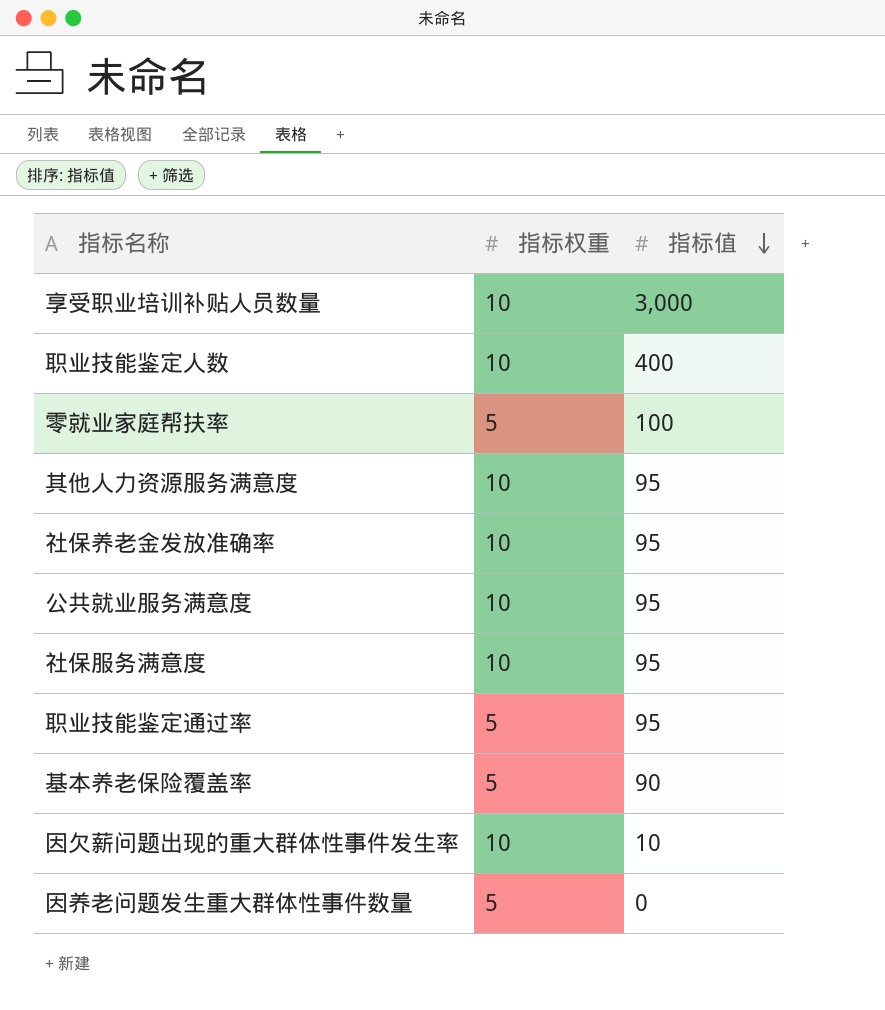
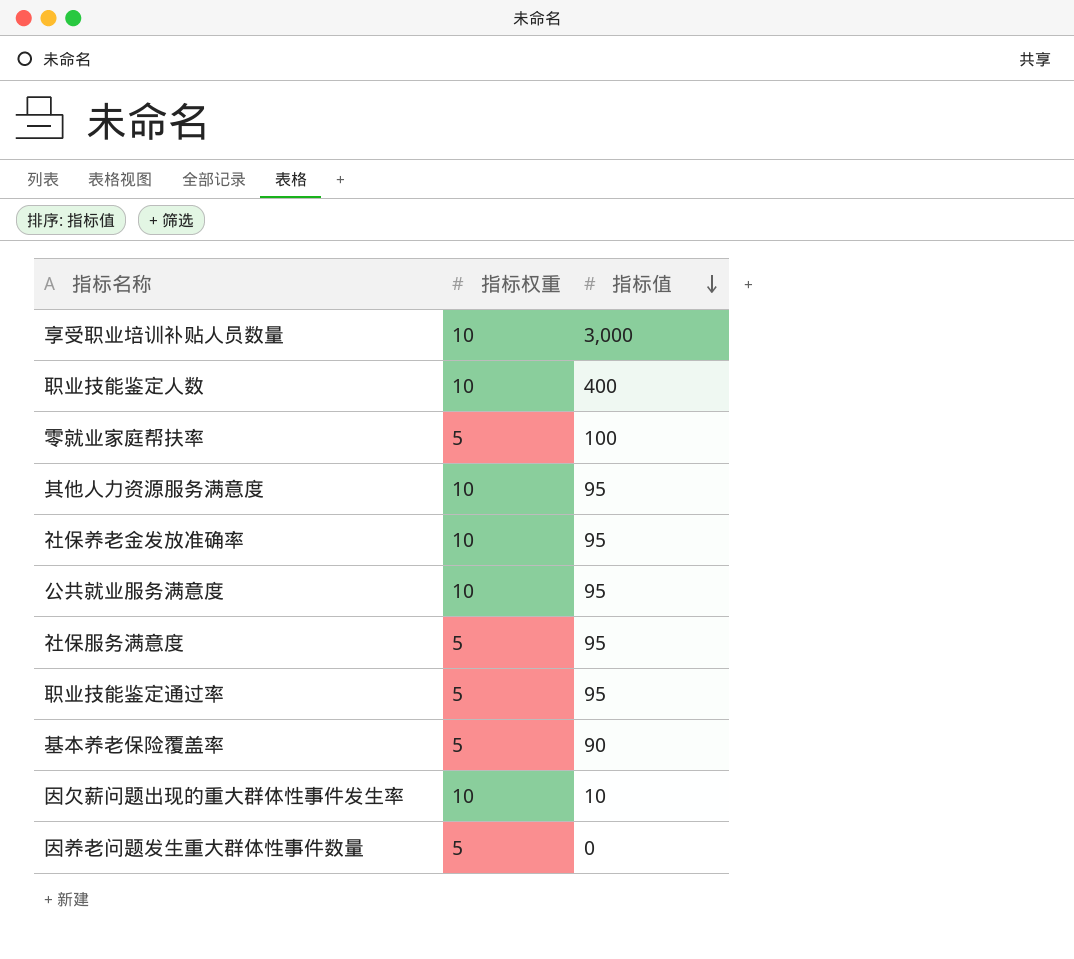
社保服务满意度 | 指标权重: 10 -> 5

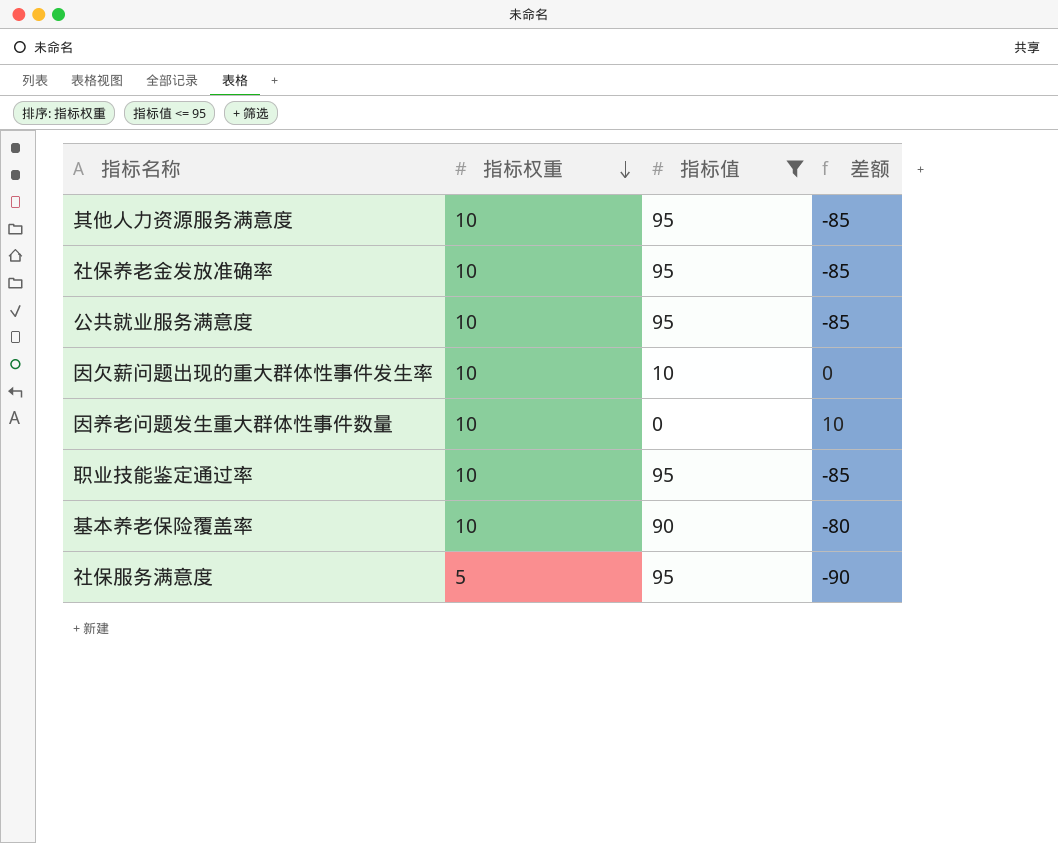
filter: none -> 指标值 <= 95
row order: 指标值 descending -> 指标权重 descending
column 差额 | formula: none -> [指标权重] - [指标值]
因养老问题发生重大群体性事件数量 | 指标权重: 5 -> 10
职业技能鉴定通过率 | 指标权重: 5 -> 10
基本养老保险覆盖率 | 指标权重: 5 -> 10

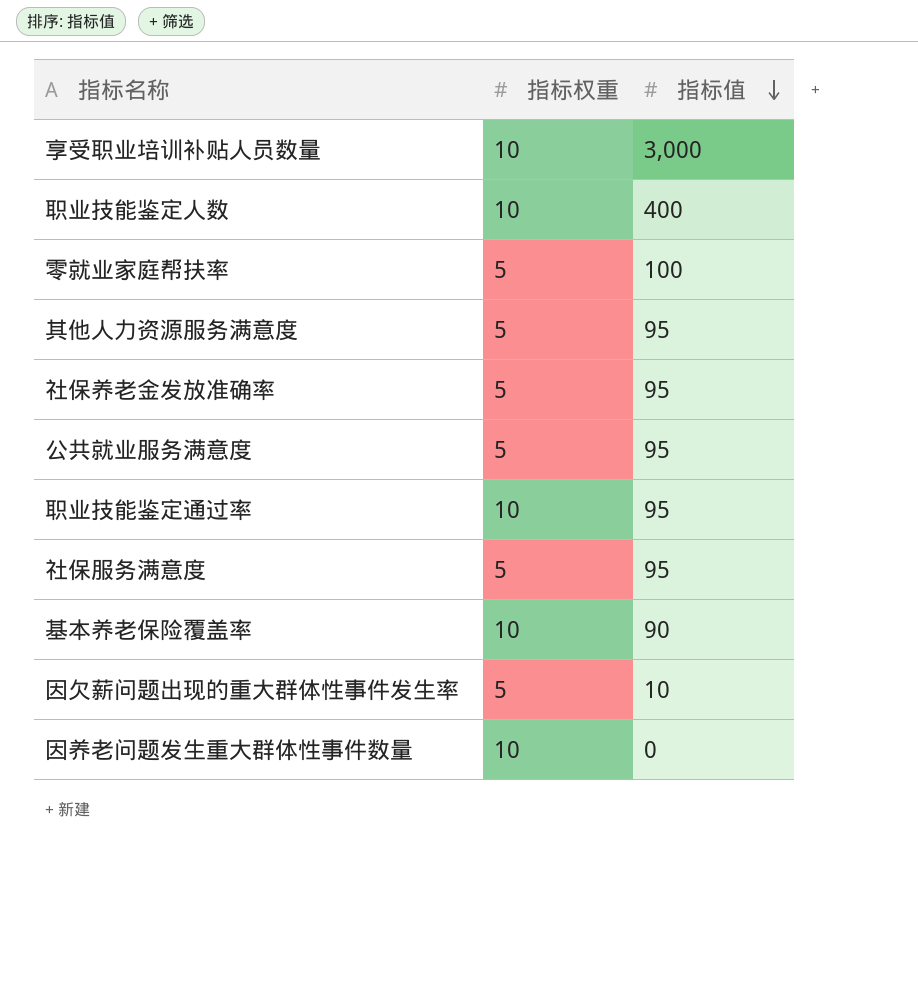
filter: 指标值 <= 95 -> none
row order: 指标权重 descending -> 指标值 descending
column 差额 | formula: [指标权重] - [指标值] -> none
其他人力资源服务满意度 | 指标权重: 10 -> 5
社保养老金发放准确率 | 指标权重: 10 -> 5
公共就业服务满意度 | 指标权重: 10 -> 5
因欠薪问题出现的重大群体性事件发生率 | 指标权重: 10 -> 5

